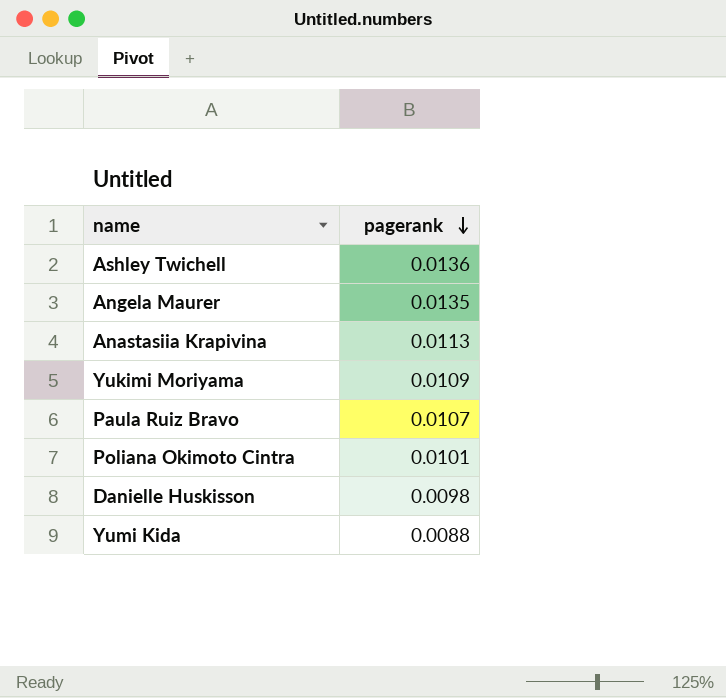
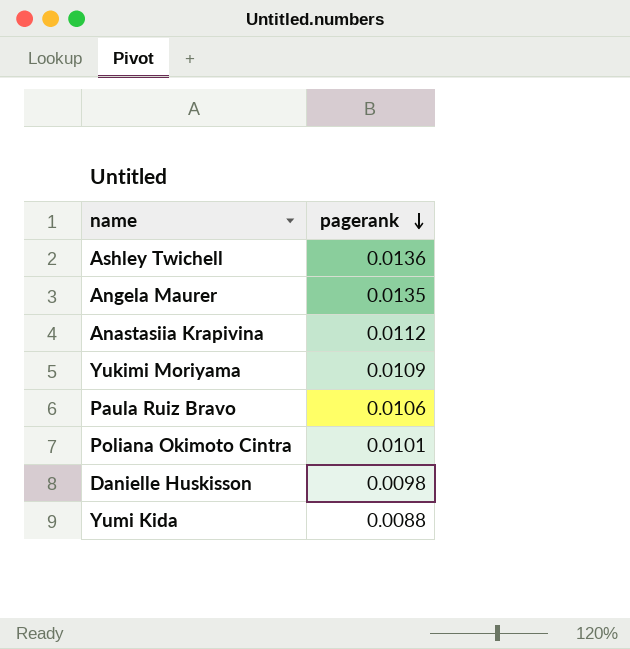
Anastasiia Krapivina | pagerank: 0.0113 -> 0.0112
Paula Ruiz Bravo | pagerank: 0.0107 -> 0.0106

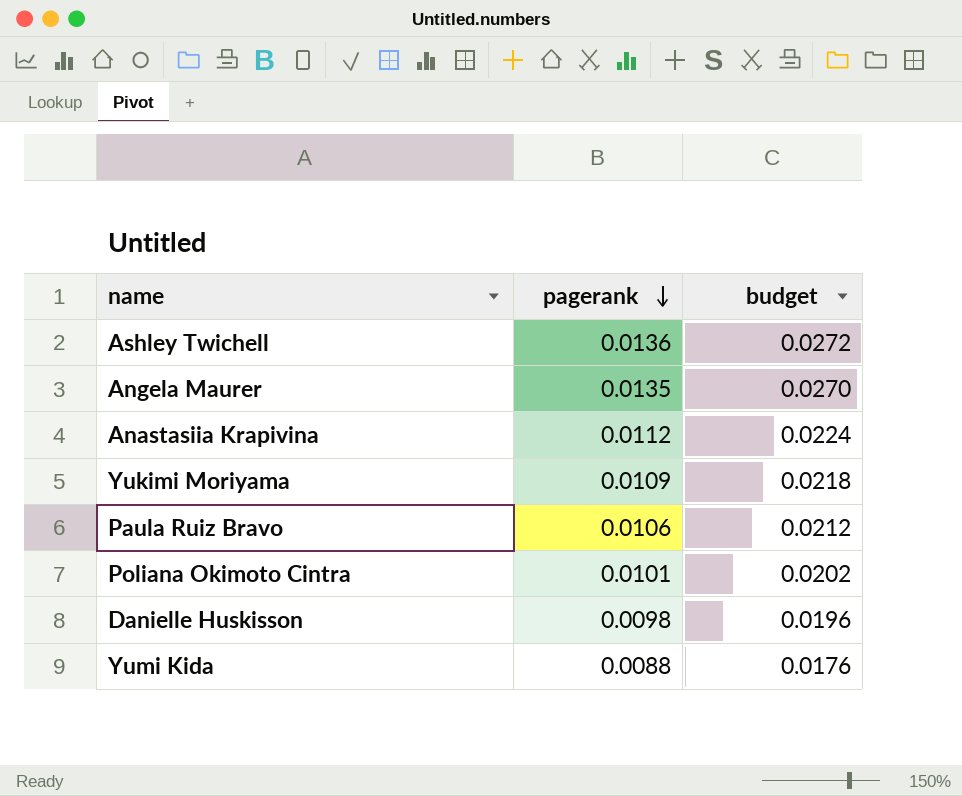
column budget | formula: none -> [pagerank] * 2

